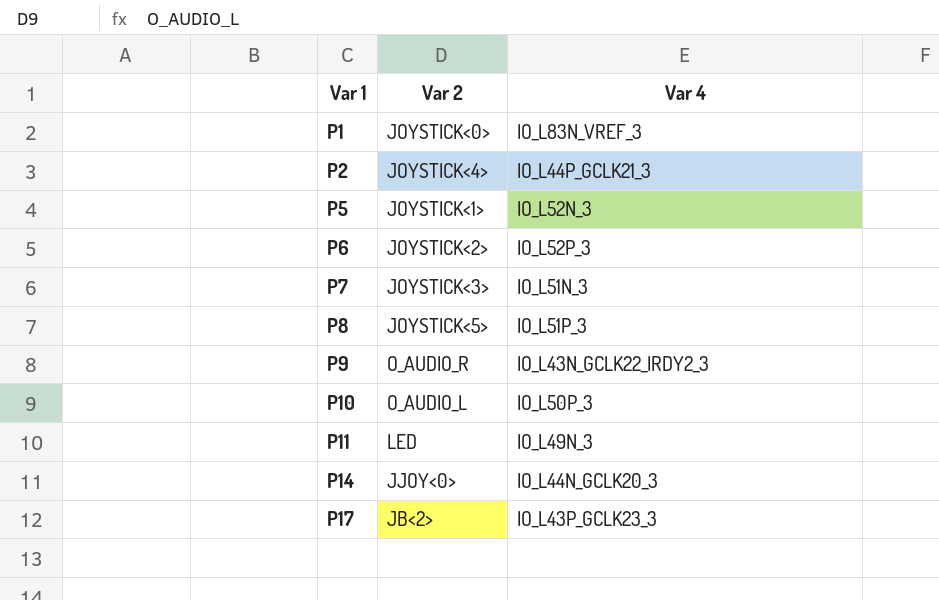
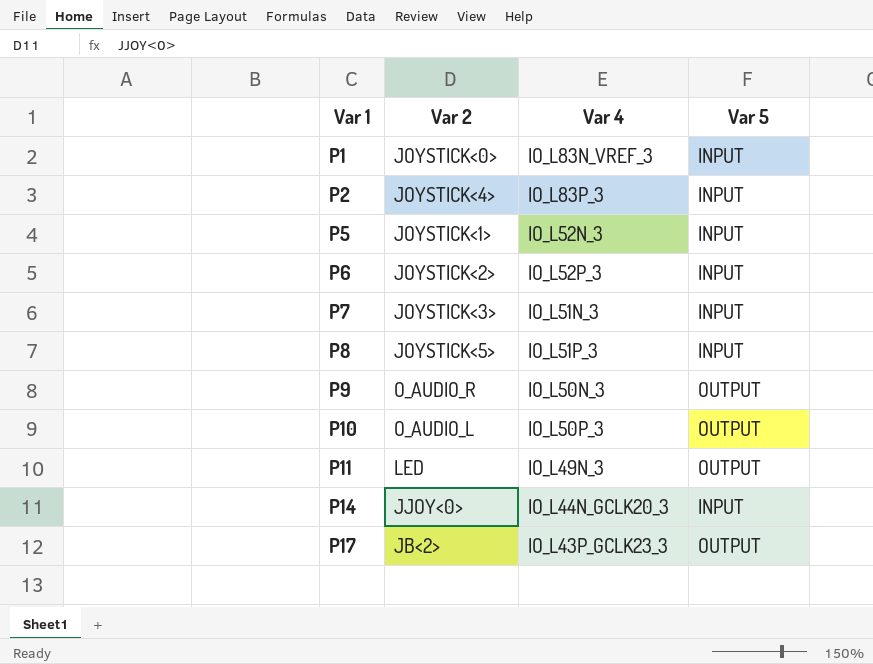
column Var 5 | position: none -> 4
P2 | Var 4: IO_L44P_GCLK21_3 -> IO_L83P_3
P9 | Var 4: IO_L43N_GCLK22_IRDY2_3 -> IO_L50N_3

